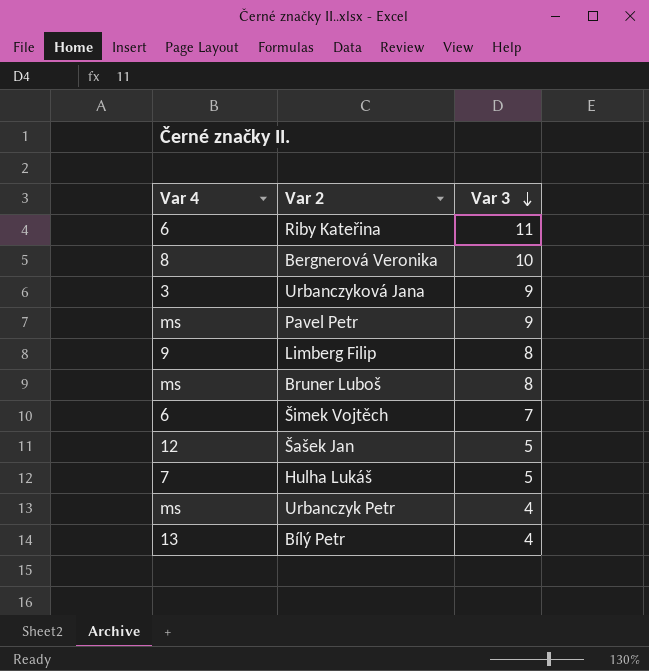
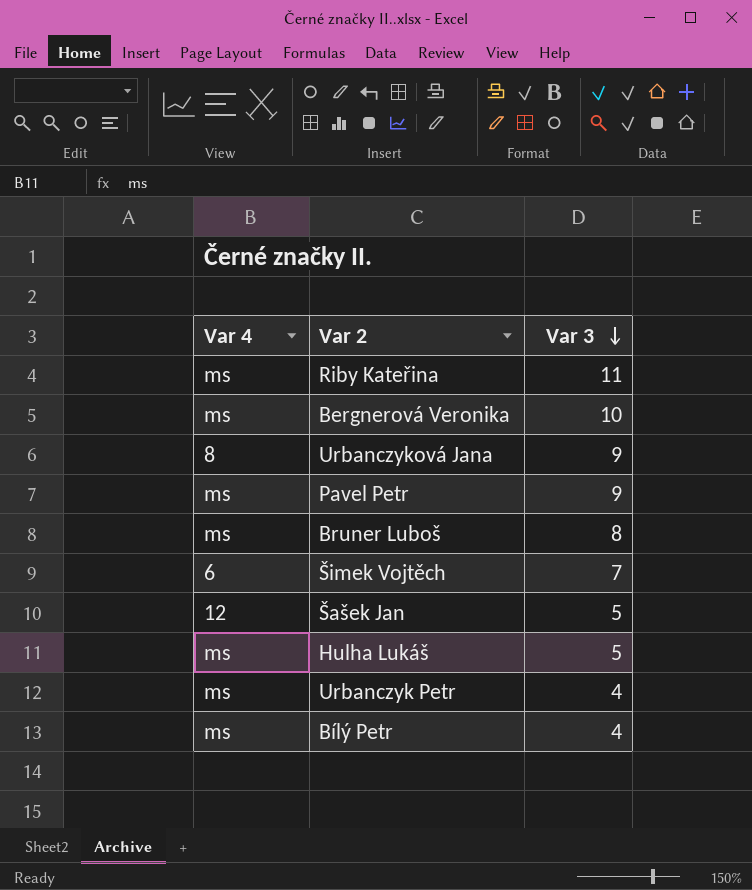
row Limberg Filip: 9 | 8 -> none
Riby Kateřina | Var 4: 6 -> ms
Bergnerová Veronika | Var 4: 8 -> ms
Urbanczyková Jana | Var 4: 3 -> 8
Hulha Lukáš | Var 4: 7 -> ms
Bílý Petr | Var 4: 13 -> ms

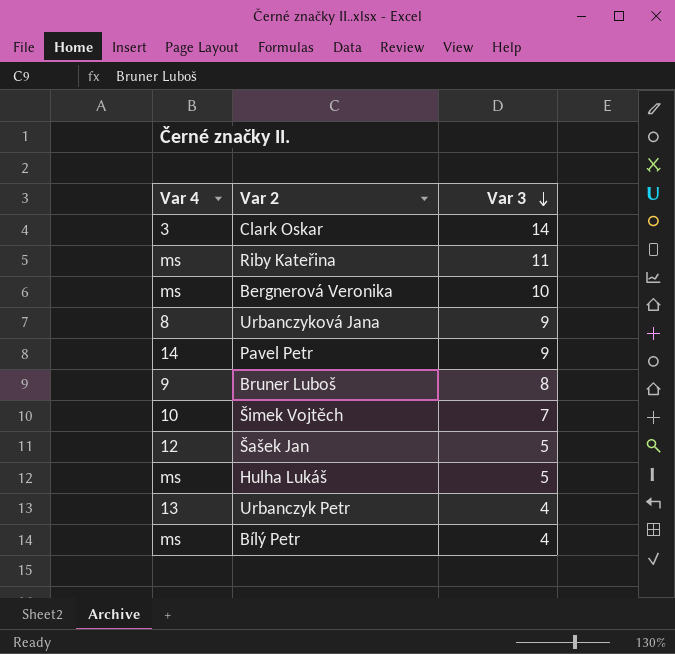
row Clark Oskar: none -> 3 | 14
Pavel Petr | Var 4: ms -> 14
Bruner Luboš | Var 4: ms -> 9
Šimek Vojtěch | Var 4: 6 -> 10
Urbanczyk Petr | Var 4: ms -> 13

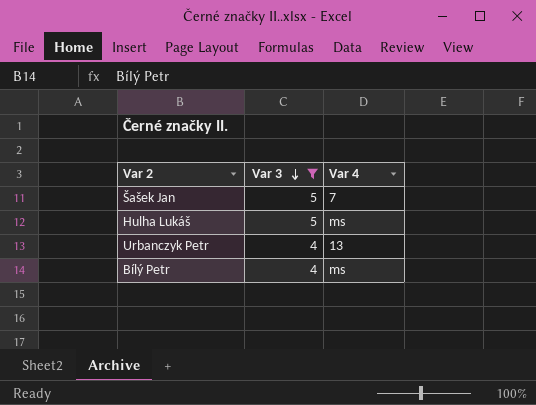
filter: none -> Var 3 <= 5
column Var 4 | position: 1 -> 3
Šašek Jan | Var 4: 12 -> 7

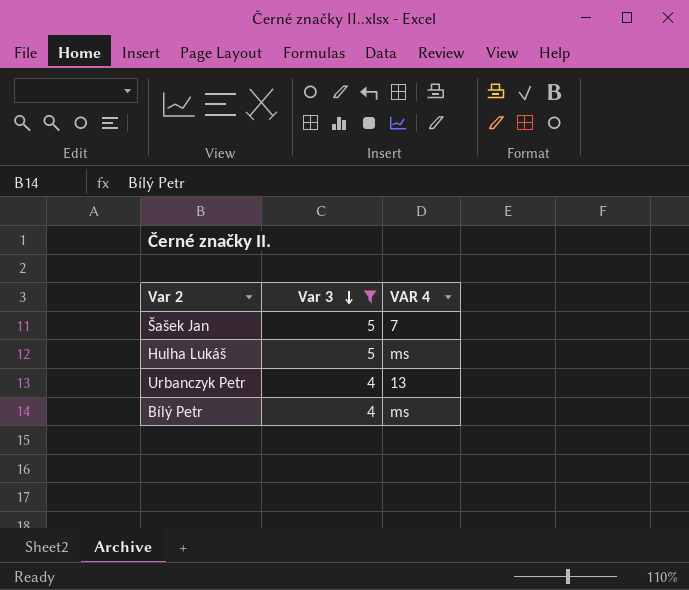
column name: Var 4 -> VAR 4

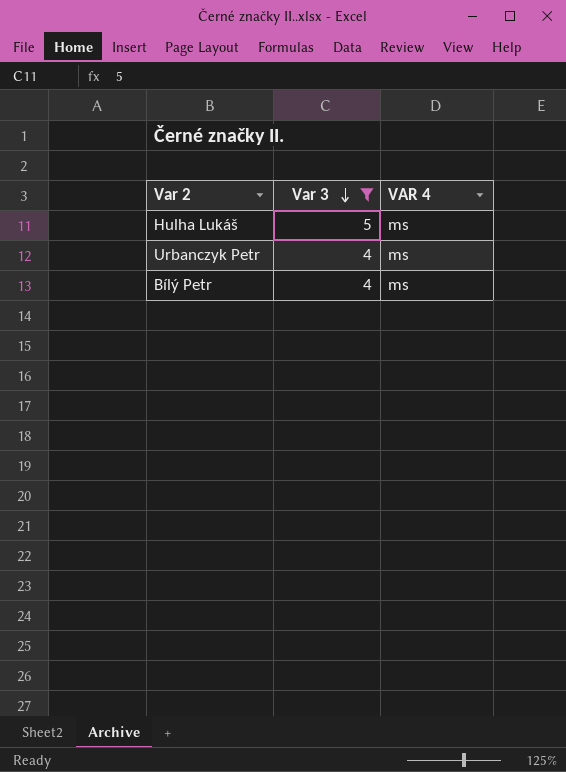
row Šašek Jan: 5 | 7 -> none
Urbanczyk Petr | VAR 4: 13 -> ms

